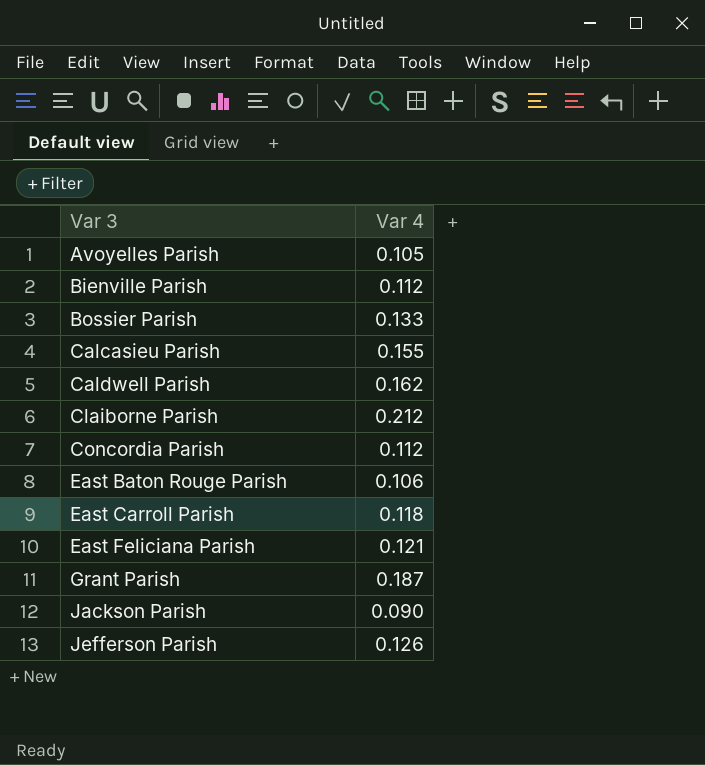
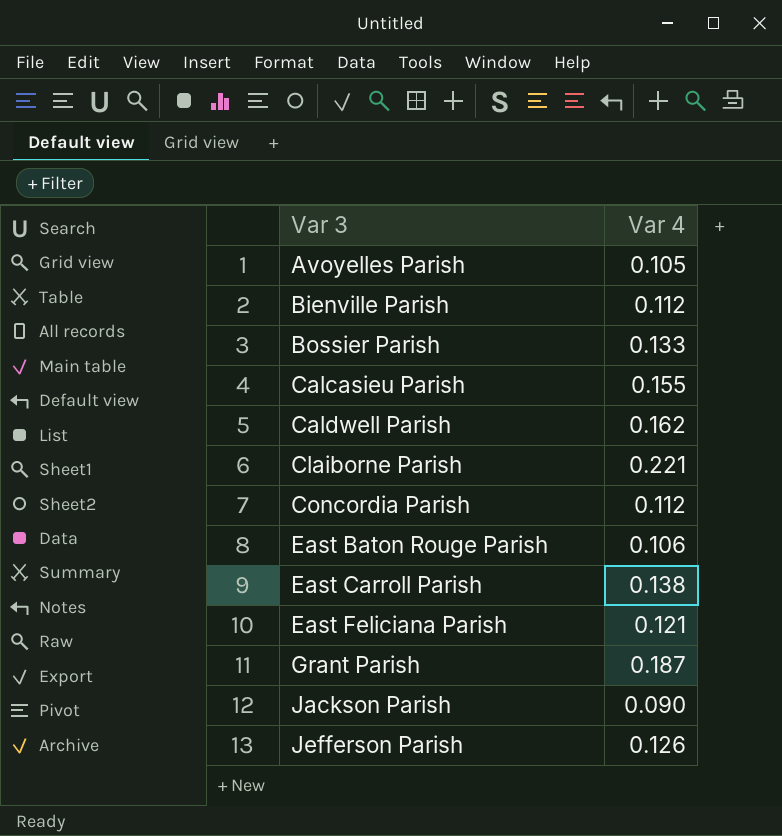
Claiborne Parish | Var 4: 0.212 -> 0.221
East Carroll Parish | Var 4: 0.118 -> 0.138

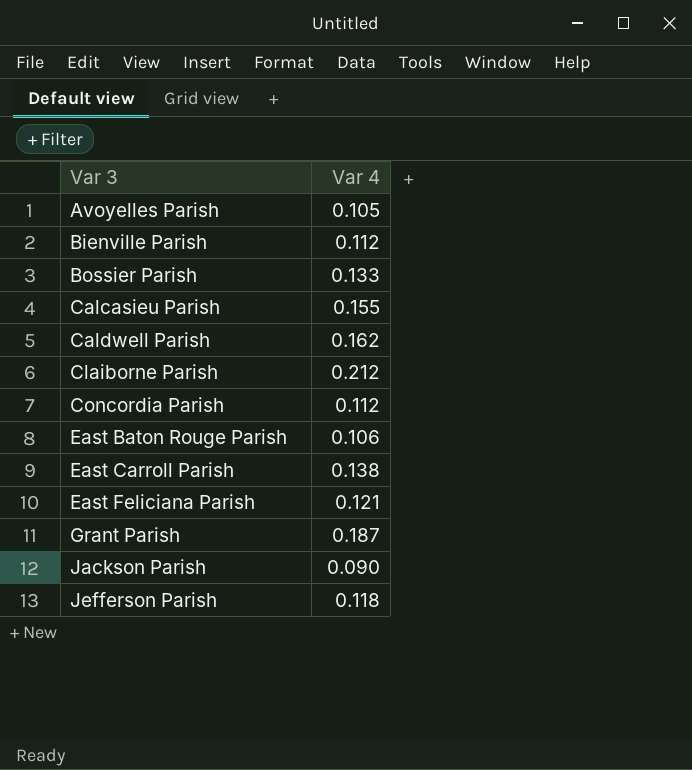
Claiborne Parish | Var 4: 0.221 -> 0.212
Jefferson Parish | Var 4: 0.126 -> 0.118

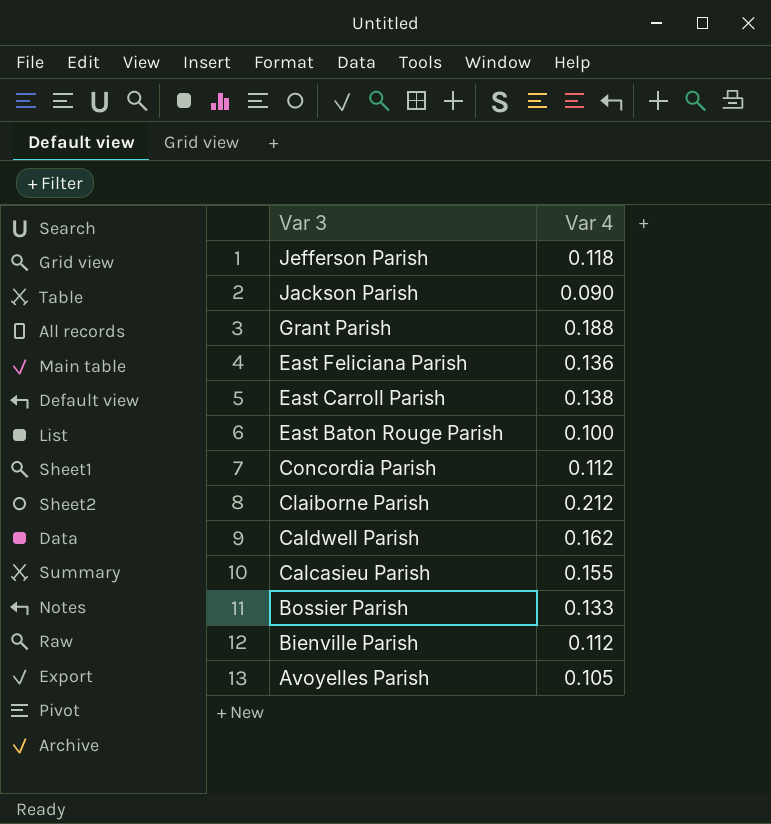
row order: Var 3 ascending -> Var 3 descending
Grant Parish | Var 4: 0.187 -> 0.188
East Feliciana Parish | Var 4: 0.121 -> 0.136
East Baton Rouge Parish | Var 4: 0.106 -> 0.100

